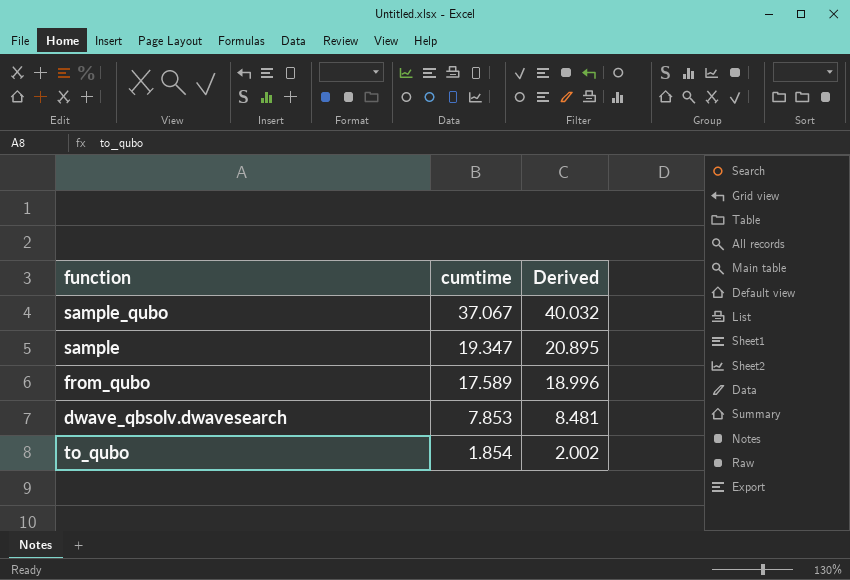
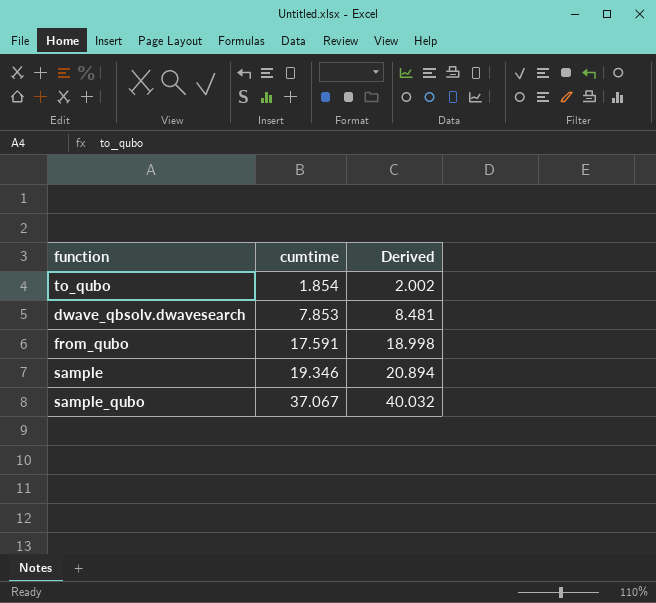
row order: cumtime descending -> cumtime ascending
from_qubo | cumtime: 17.589 -> 17.591
from_qubo | Derived: 18.996 -> 18.998
sample | cumtime: 19.347 -> 19.346
sample | Derived: 20.895 -> 20.894

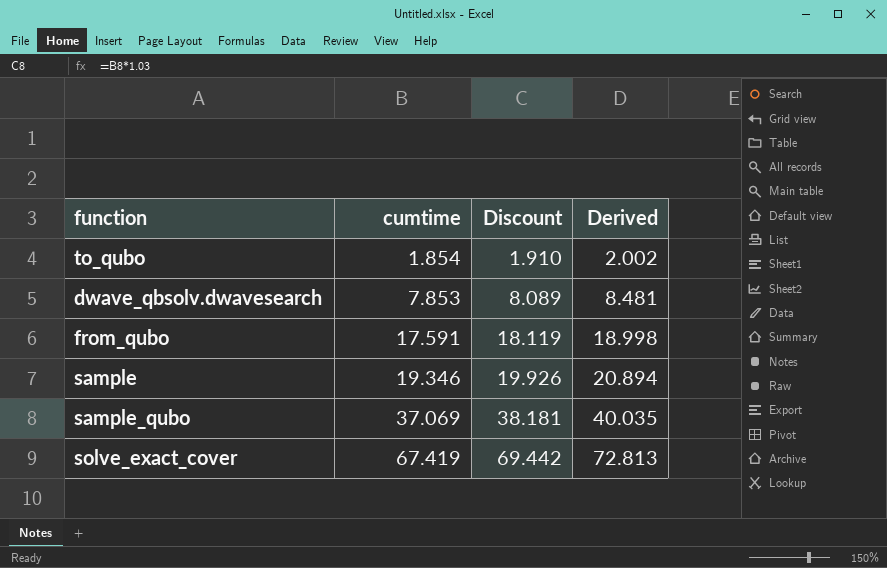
column Discount | formula: none -> [cumtime] * 1.03
sample_qubo | cumtime: 37.067 -> 37.069
sample_qubo | Derived: 40.032 -> 40.035
row solve_exact_cover: none -> 67.419 | 69.442 | 72.813

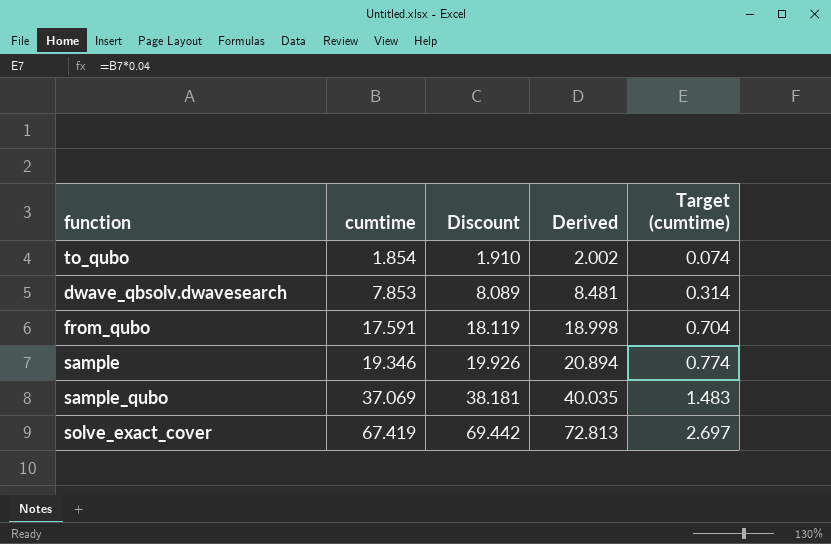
column Target (cumtime) | formula: none -> [cumtime] * 0.04

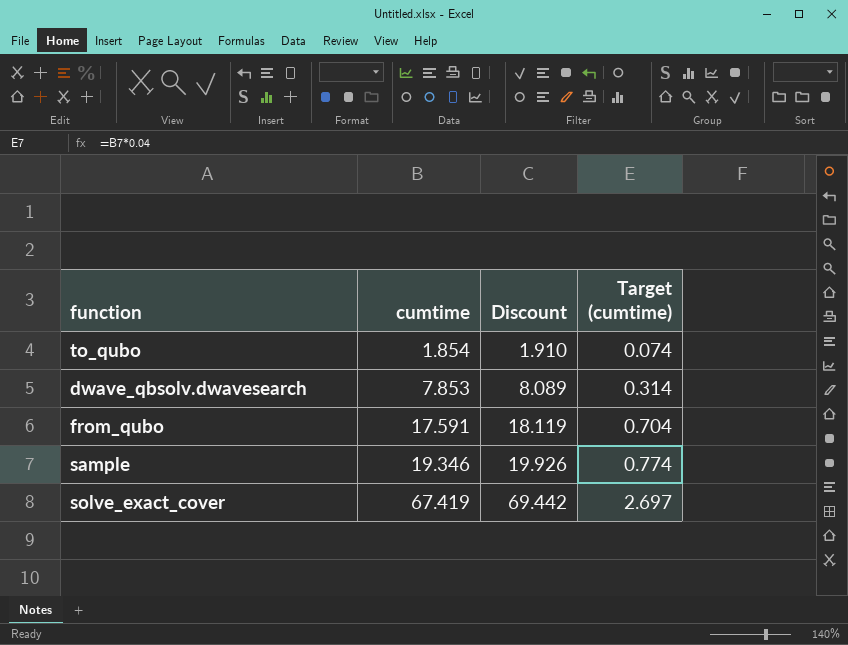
column Derived | formula: [cumtime] * 1.08 -> none
row sample_qubo: 37.069 | 38.181 | 40.035 | 1.483 -> none

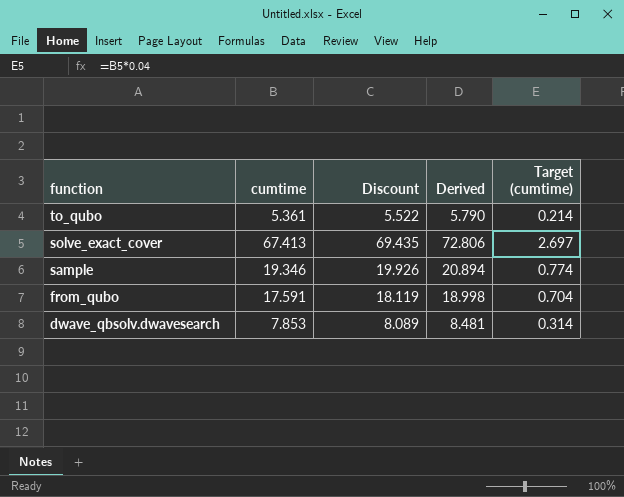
row order: cumtime ascending -> function descending
column Derived | formula: none -> [cumtime] * 1.08
to_qubo | cumtime: 1.854 -> 5.361
to_qubo | Discount: 1.910 -> 5.522
to_qubo | Target (cumtime): 0.074 -> 0.214
solve_exact_cover | cumtime: 67.419 -> 67.413
solve_exact_cover | Discount: 69.442 -> 69.435

